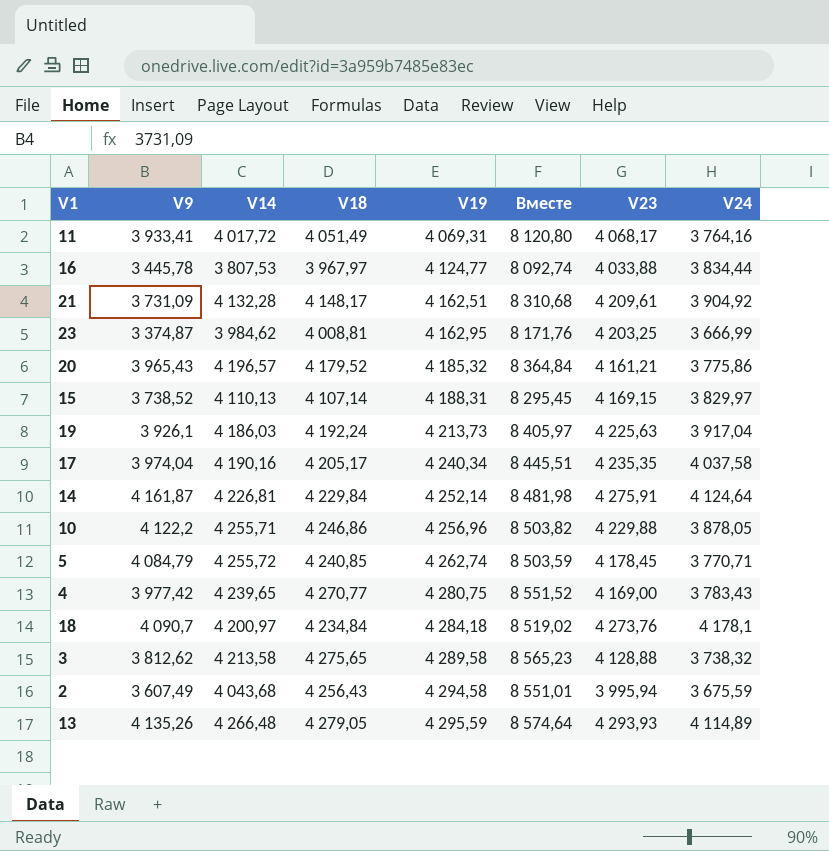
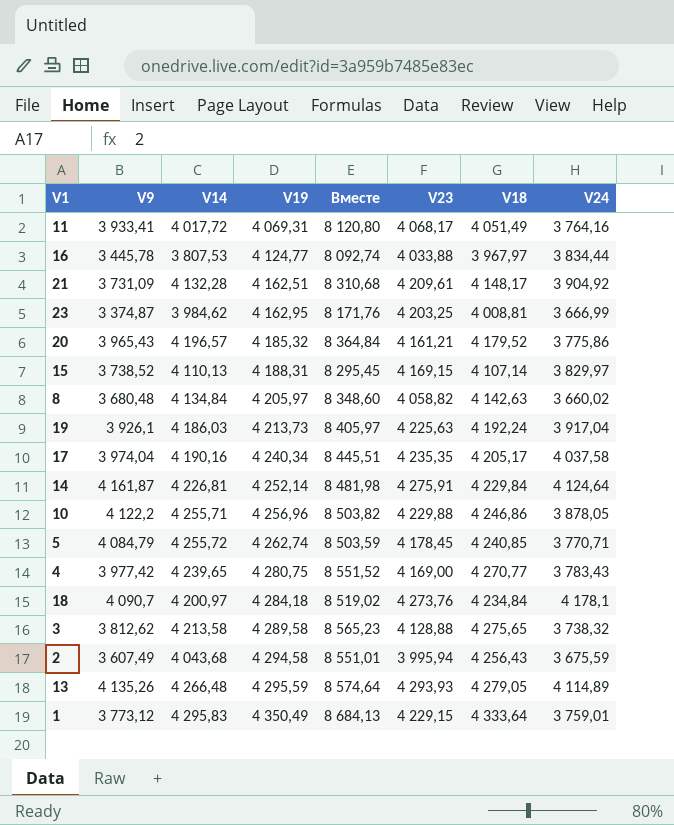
column V18 | position: 4 -> 7
row 8: none -> 3 680,48 | 4 134,84 | 4 205,97 | 8 348,60 | 4 058,82 | 4 142,63 | 3 660,02
row 1: none -> 3 773,12 | 4 295,83 | 4 350,49 | 8 684,13 | 4 229,15 | 4 333,64 | 3 759,01

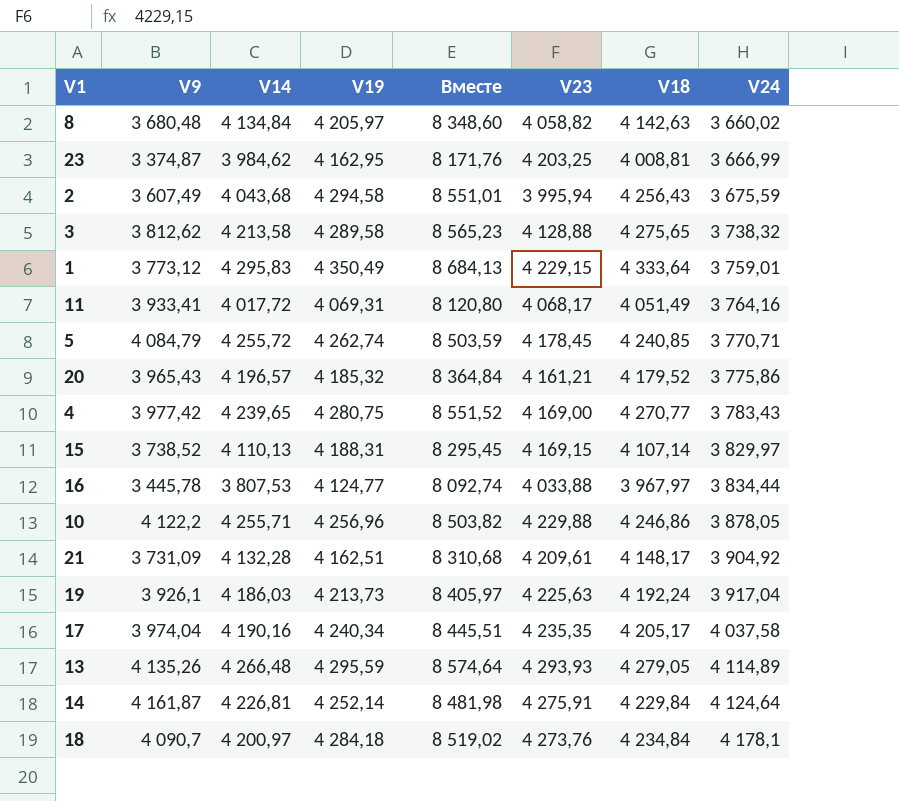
row order: V19 ascending -> V24 ascending

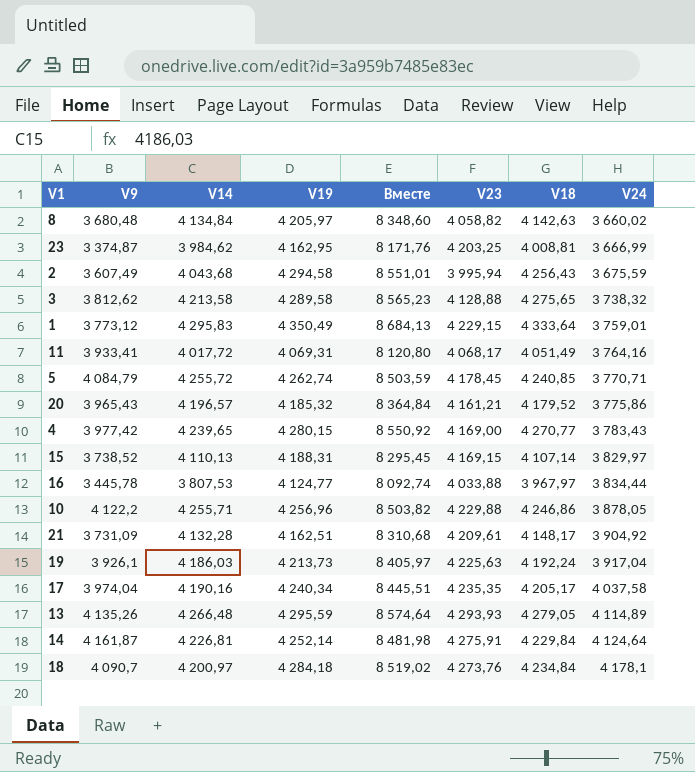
4 | V19: 4 280,75 -> 4 280,15
4 | Вместе: 8 551,52 -> 8 550,92

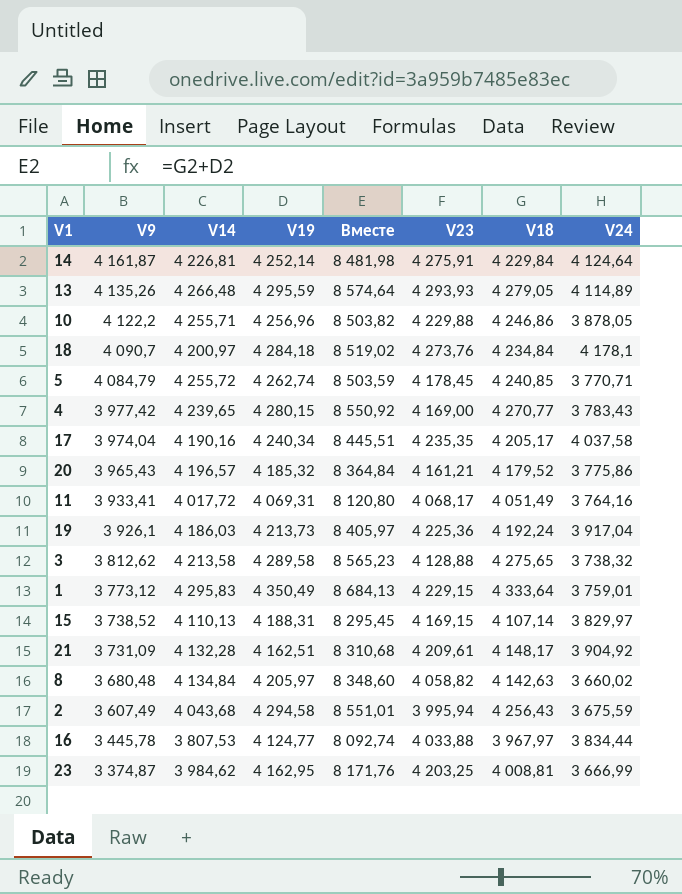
row order: V24 ascending -> V9 descending
19 | V23: 4 225,63 -> 4 225,36

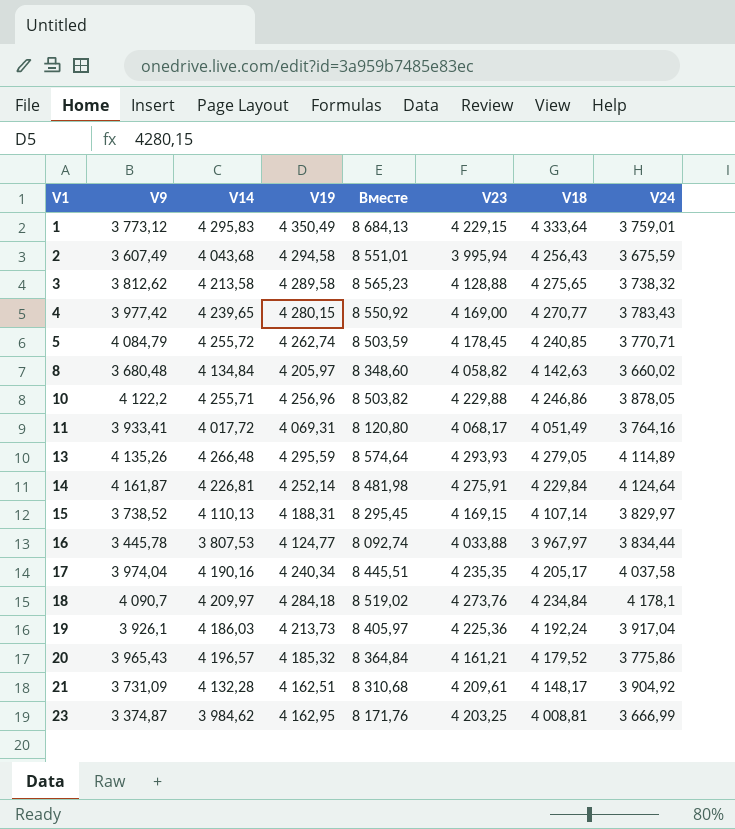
row order: V9 descending -> V1 ascending
18 | V14: 4 200,97 -> 4 209,97

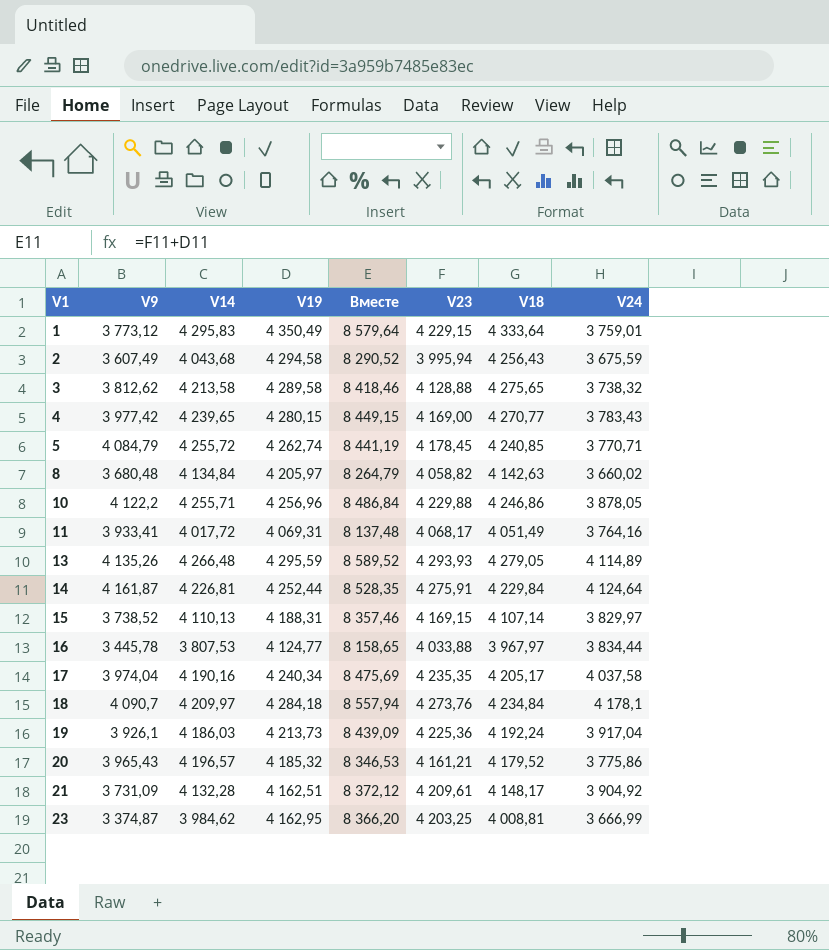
column Вместе | formula: [V19] + [V18] -> [V19] + [V23]
14 | V19: 4 252,14 -> 4 252,44

